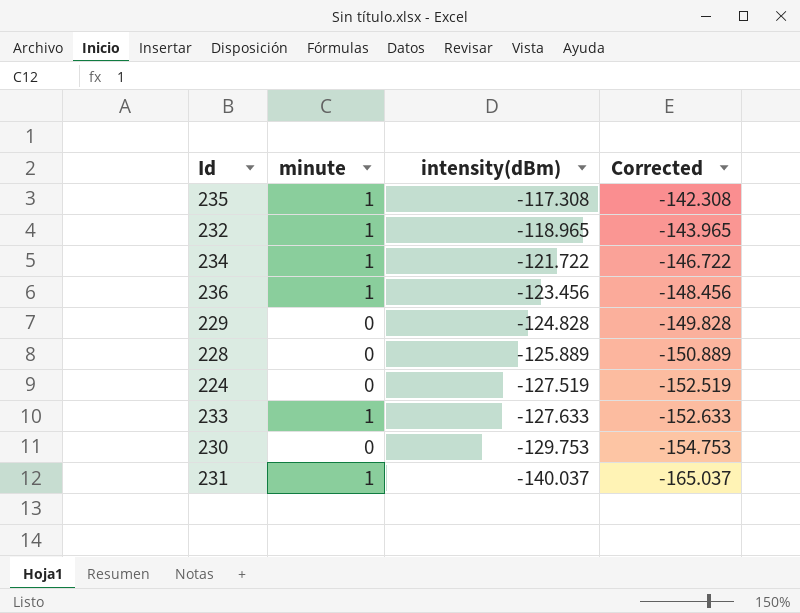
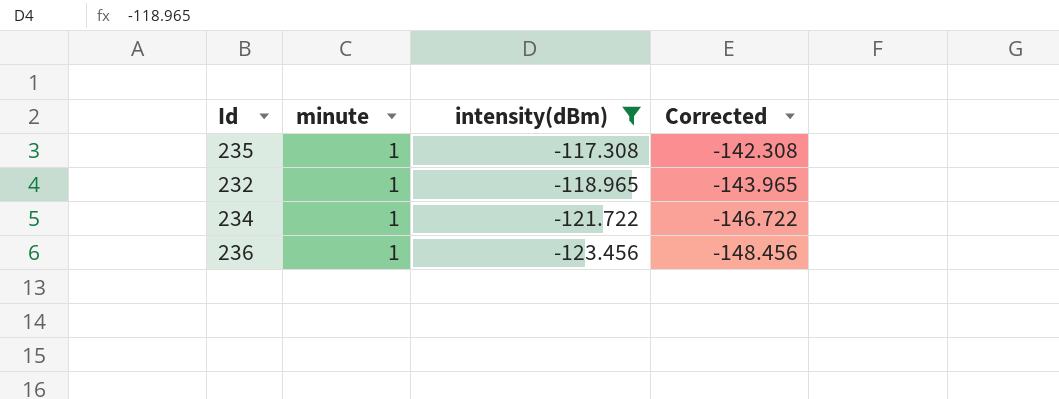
filter: none -> intensity(dBm) >= -123.456

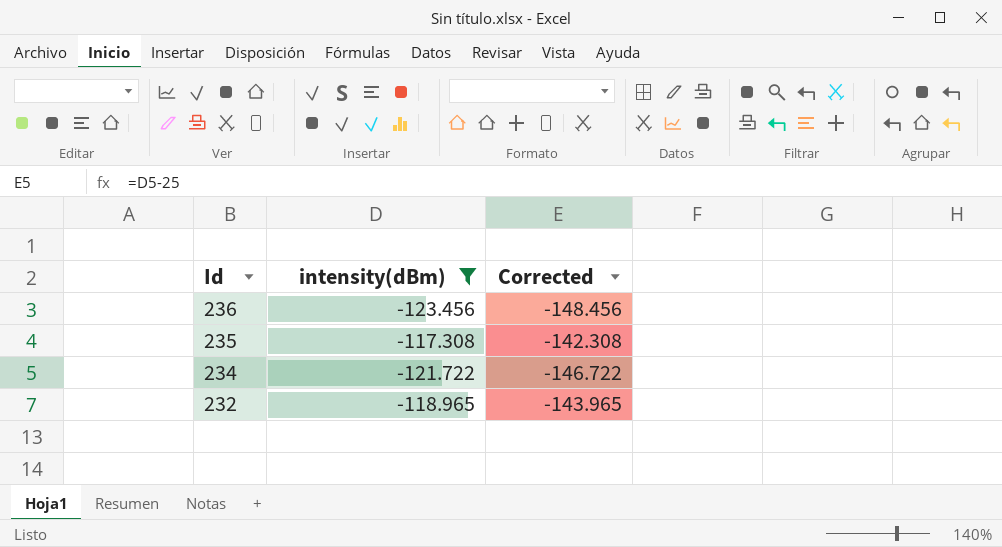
row order: intensity(dBm) descending -> Id descending
column minute | position: 2 -> none

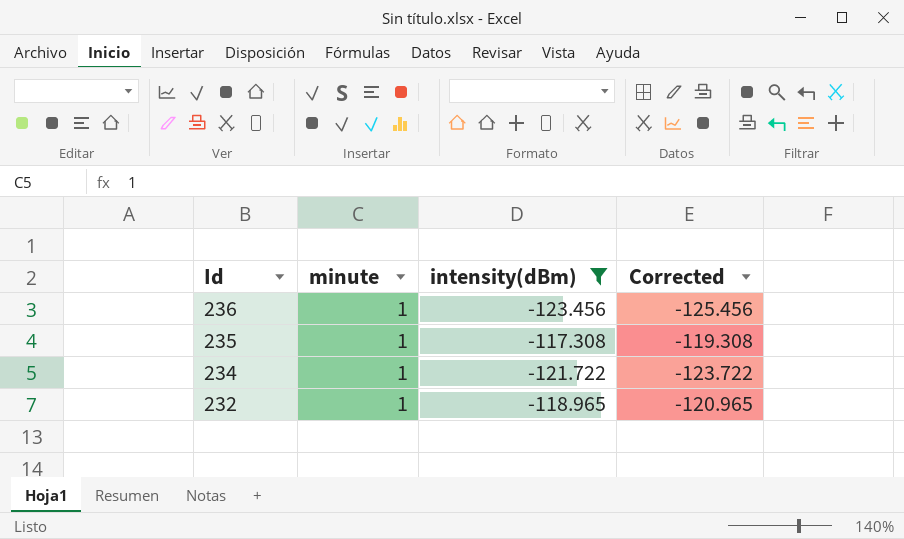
column minute | position: none -> 2
column Corrected | formula: [intensity(dBm)] - 25 -> [intensity(dBm)] - 2

